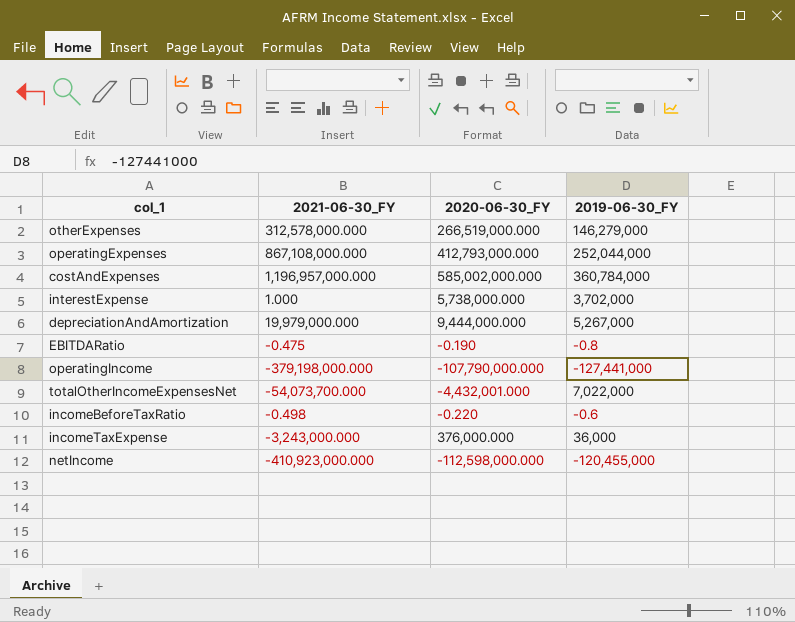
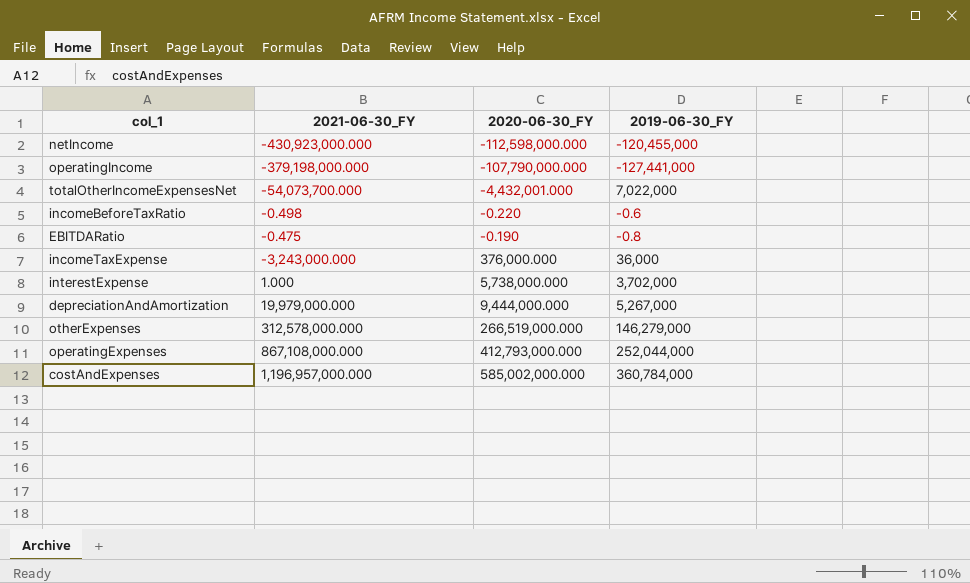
row order: none -> 2020-06-30_FY ascending
netIncome | 2021-06-30_FY: -410,923,000.000 -> -430,923,000.000

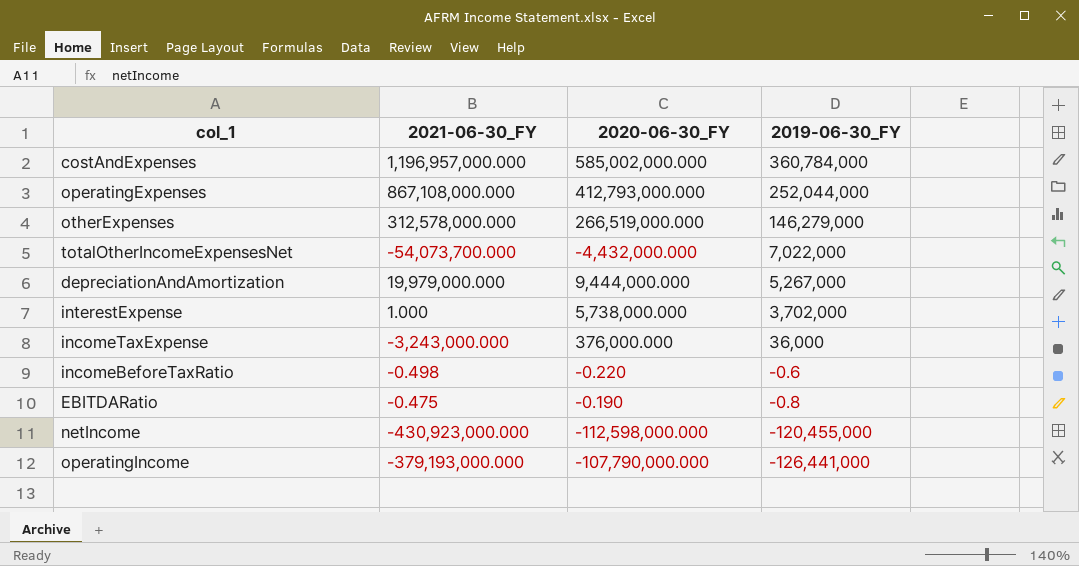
row order: 2020-06-30_FY ascending -> 2019-06-30_FY descending
totalOtherIncomeExpensesNet | 2020-06-30_FY: -4,432,001.000 -> -4,432,000.000
operatingIncome | 2021-06-30_FY: -379,198,000.000 -> -379,193,000.000
operatingIncome | 2019-06-30_FY: -127,441,000 -> -126,441,000

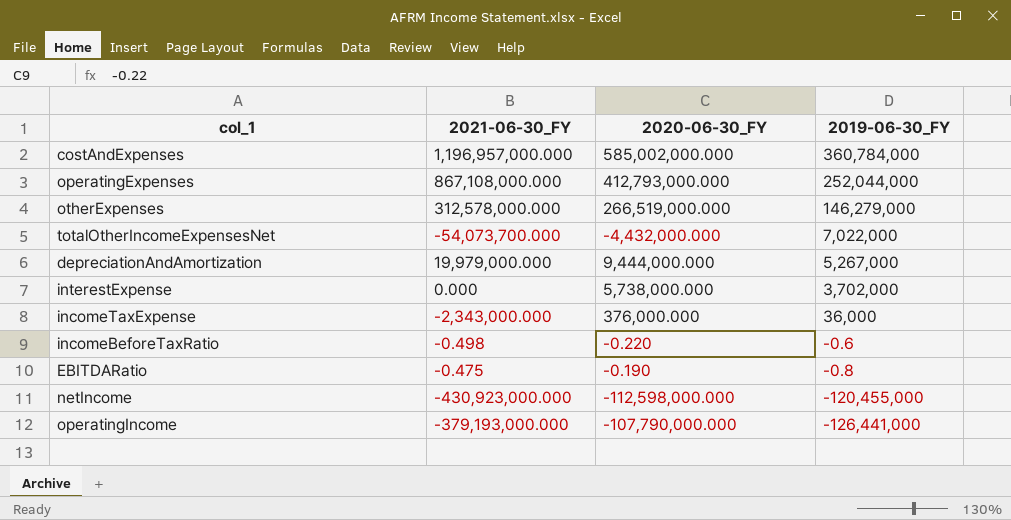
interestExpense | 2021-06-30_FY: 1.000 -> 0.000
incomeTaxExpense | 2021-06-30_FY: -3,243,000.000 -> -2,343,000.000

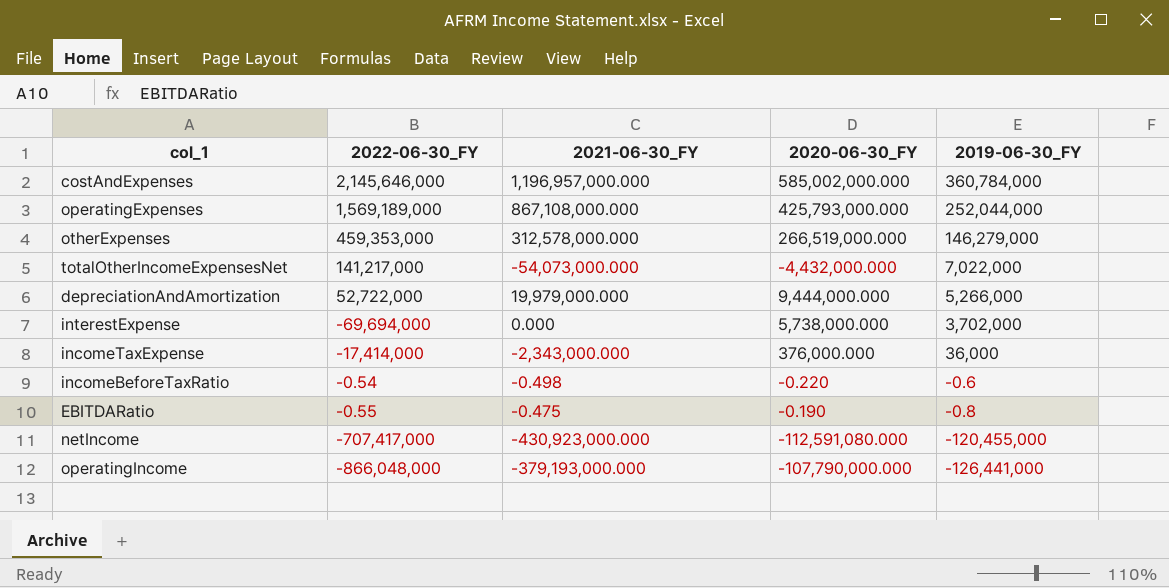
column 2022-06-30_FY | position: none -> 2
operatingExpenses | 2020-06-30_FY: 412,793,000.000 -> 425,793,000.000
totalOtherIncomeExpensesNet | 2021-06-30_FY: -54,073,700.000 -> -54,073,000.000
depreciationAndAmortization | 2019-06-30_FY: 5,267,000 -> 5,266,000
netIncome | 2020-06-30_FY: -112,598,000.000 -> -112,591,080.000

